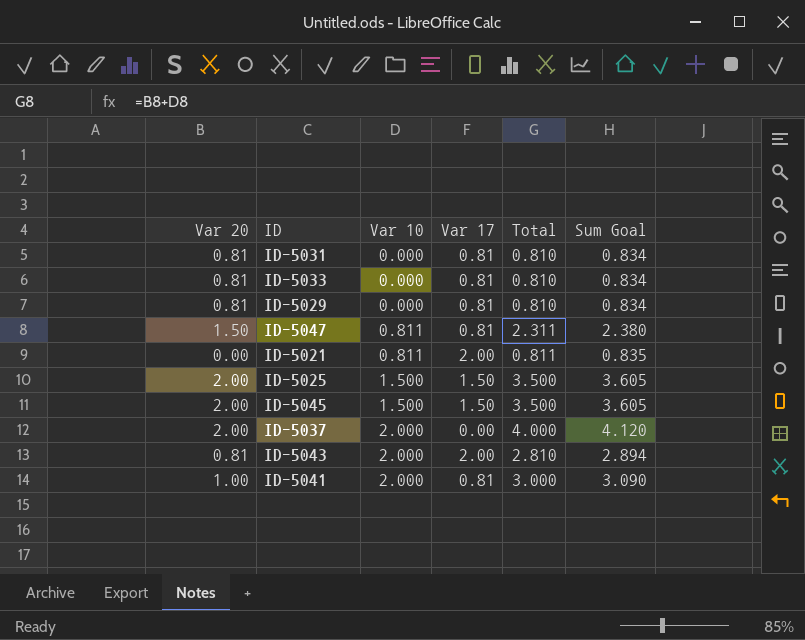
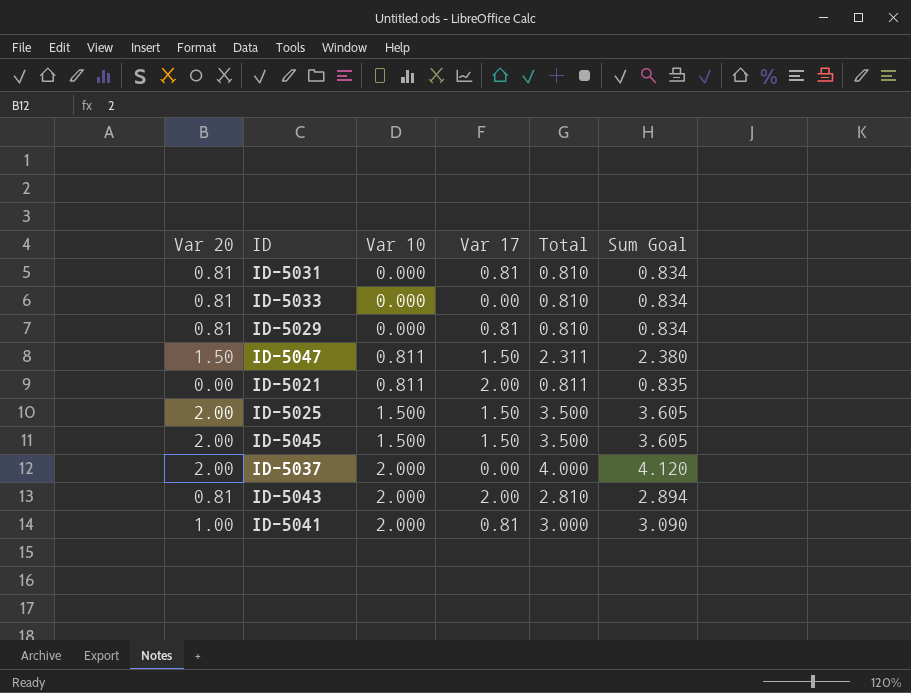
ID-5033 | Var 17: 0.81 -> 0.00
ID-5047 | Var 17: 0.81 -> 1.50

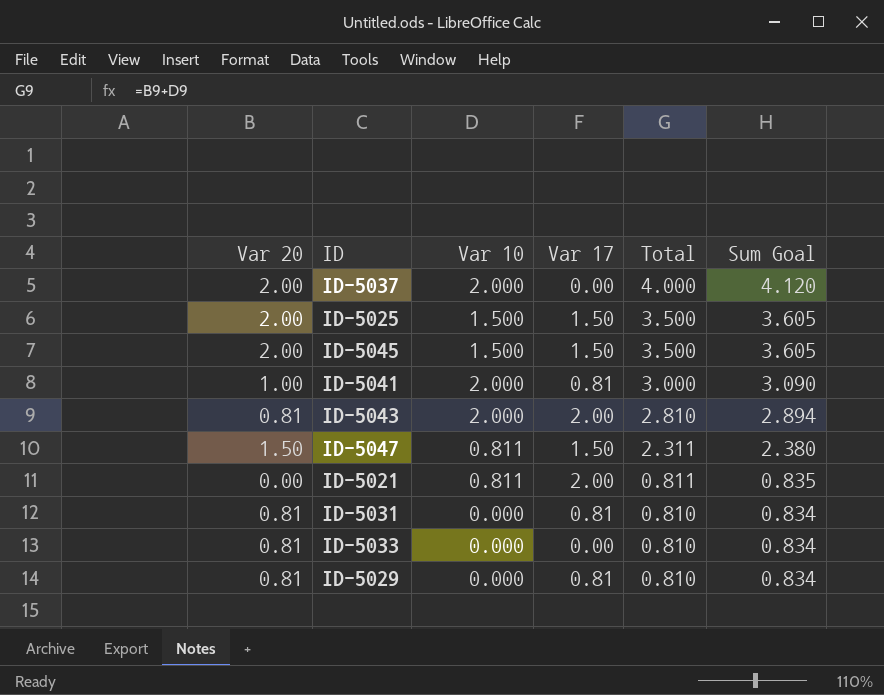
row order: Var 10 ascending -> Total descending

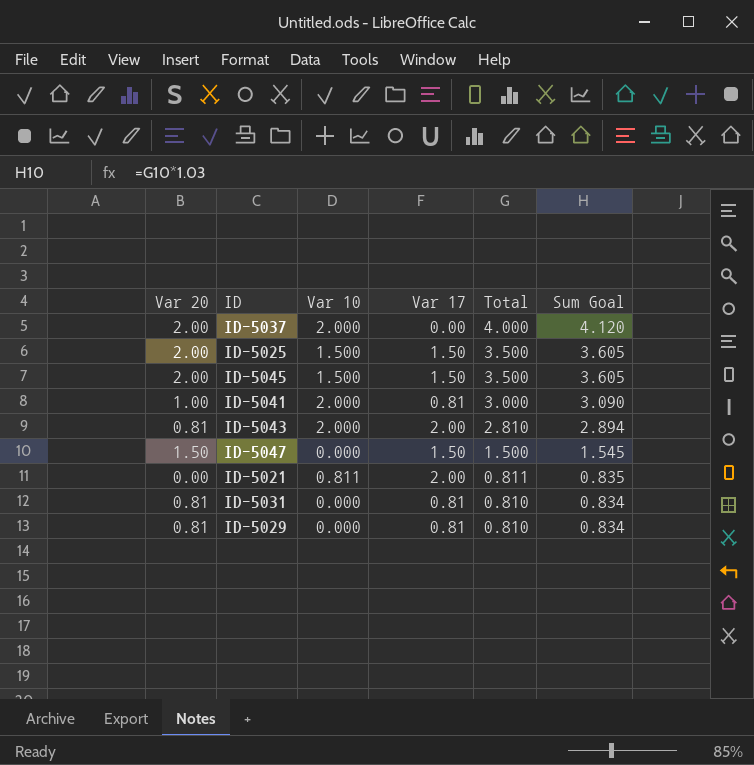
row ID-5033: 0.81 | 0.000 | 0.00 | 0.810 | 0.834 -> none
ID-5047 | Var 10: 0.811 -> 0.000
ID-5047 | Total: 2.311 -> 1.500
ID-5047 | Sum Goal: 2.380 -> 1.545

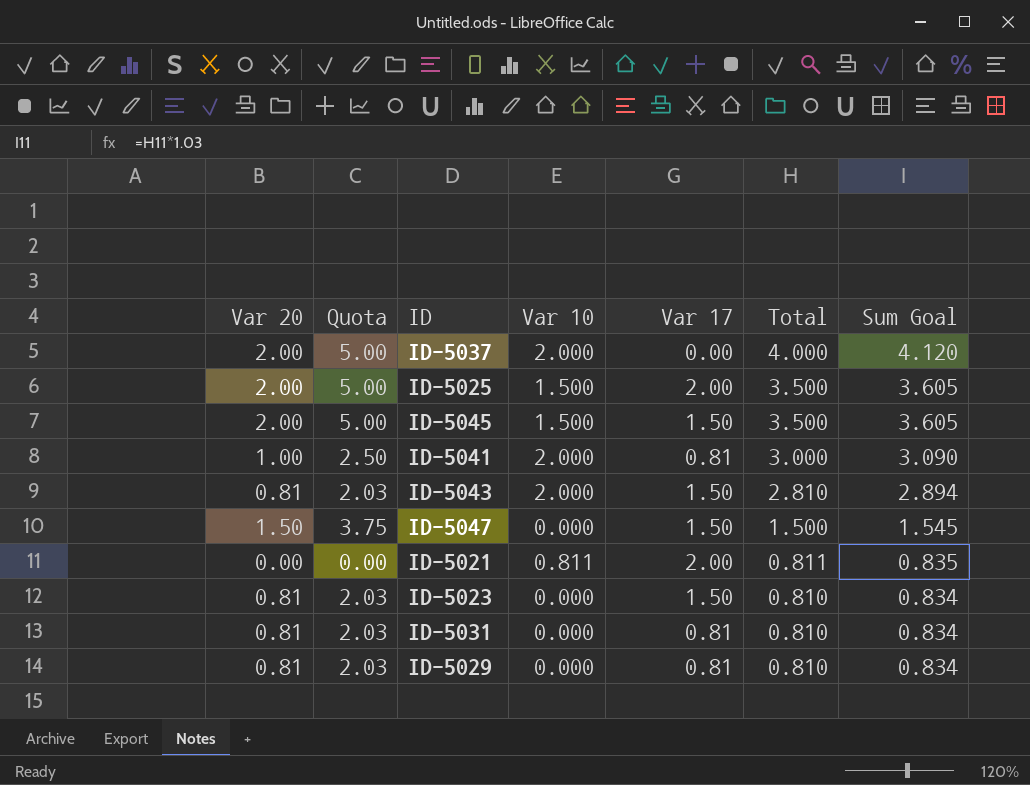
column Quota | formula: none -> [Var 20] * 2.5
ID-5025 | Var 17: 1.50 -> 2.00
ID-5043 | Var 17: 2.00 -> 1.50
row ID-5023: none -> 0.81 | 2.03 | 0.000 | 1.50 | 0.810 | 0.834

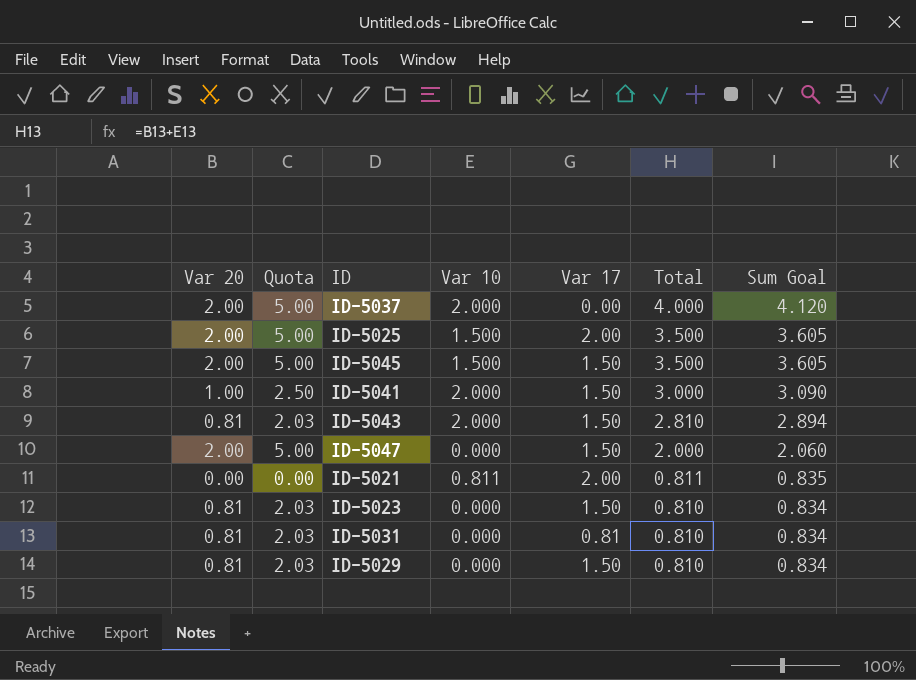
ID-5041 | Var 17: 0.81 -> 1.50
ID-5047 | Var 20: 1.50 -> 2.00
ID-5047 | Quota: 3.75 -> 5.00
ID-5047 | Total: 1.500 -> 2.000
ID-5047 | Sum Goal: 1.545 -> 2.060
ID-5029 | Var 17: 0.81 -> 1.50

